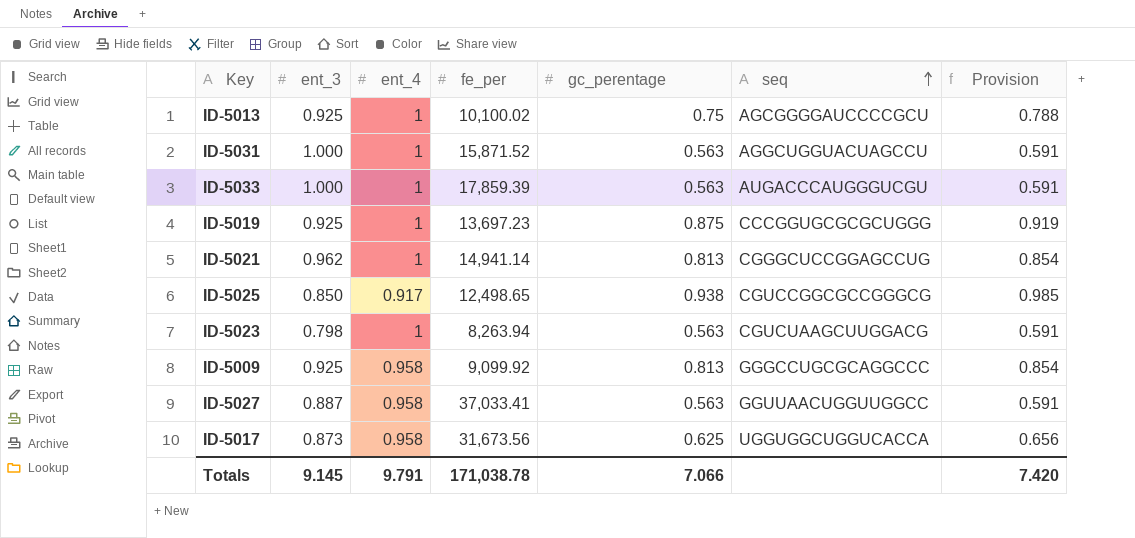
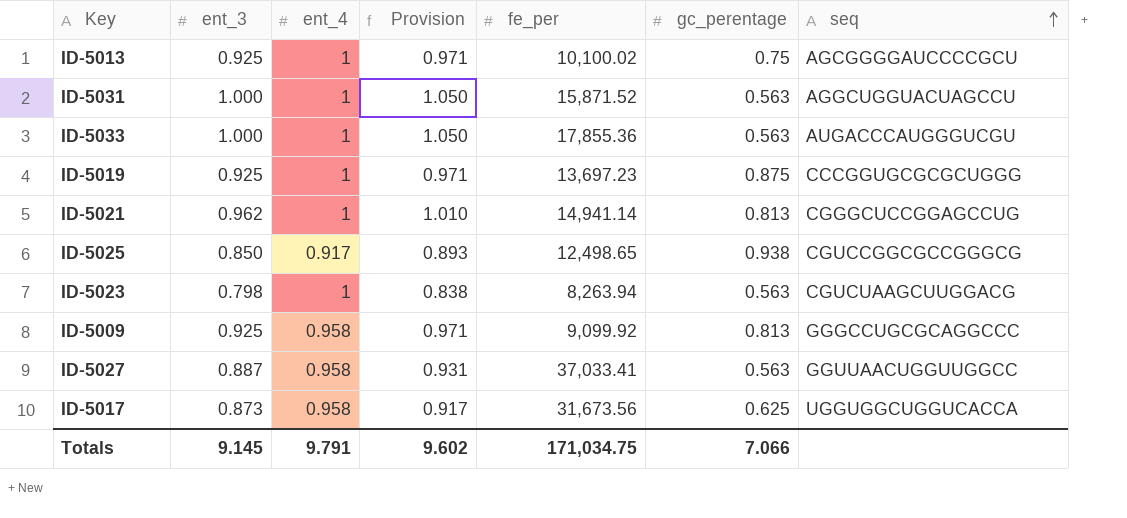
column Provision | formula: [gc_perentage] * 1.05 -> [ent_3] * 1.05
column Provision | position: 7 -> 4
ID-5033 | fe_per: 17,859.39 -> 17,855.36
Totals | Provision: 7.420 -> 9.602
Totals | fe_per: 171,038.78 -> 171,034.75

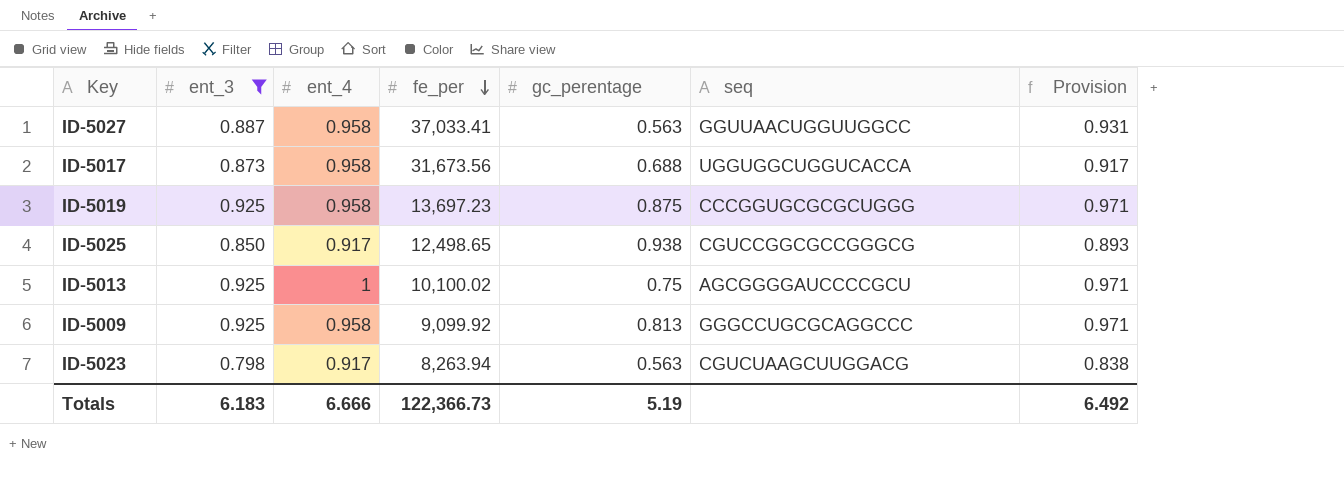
filter: none -> ent_3 <= 0.925
row order: seq ascending -> fe_per descending
column Provision | position: 4 -> 7
ID-5017 | gc_perentage: 0.625 -> 0.688
ID-5019 | ent_4: 1 -> 0.958
ID-5023 | ent_4: 1 -> 0.917
Totals | ent_3: 9.145 -> 6.183
Totals | ent_4: 9.791 -> 6.666
Totals | fe_per: 171,034.75 -> 122,366.73
Totals | gc_perentage: 7.066 -> 5.19
Totals | Provision: 9.602 -> 6.492

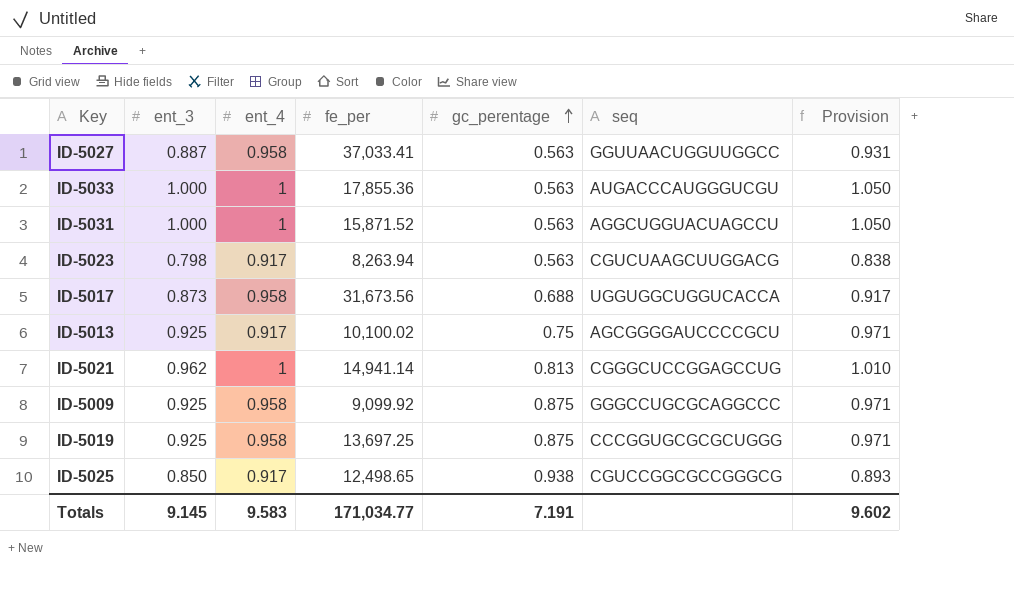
filter: ent_3 <= 0.925 -> none
row order: fe_per descending -> gc_perentage ascending
ID-5013 | ent_4: 1 -> 0.917
ID-5009 | gc_perentage: 0.813 -> 0.875
ID-5019 | fe_per: 13,697.23 -> 13,697.25
Totals | ent_3: 6.183 -> 9.145
Totals | ent_4: 6.666 -> 9.583
Totals | fe_per: 122,366.73 -> 171,034.77
Totals | gc_perentage: 5.19 -> 7.191
Totals | Provision: 6.492 -> 9.602

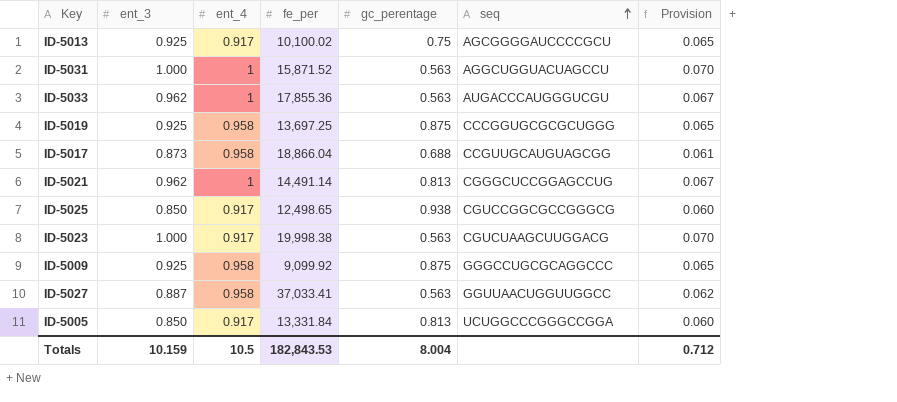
row order: gc_perentage ascending -> seq ascending
column Provision | formula: [ent_3] * 1.05 -> [ent_3] * 0.07
ID-5033 | ent_3: 1.000 -> 0.962
ID-5017 | fe_per: 31,673.56 -> 18,866.04
ID-5017 | seq: UGGUGGCUGGUCACCA -> CCGUUGCAUGUAGCGG
ID-5021 | fe_per: 14,941.14 -> 14,491.14
ID-5023 | ent_3: 0.798 -> 1.000
ID-5023 | fe_per: 8,263.94 -> 19,998.38
row ID-5005: none -> 0.850 | 0.917 | 13,331.84 | 0.813 | UCUGGCCCGGGCCGGA | 0.060
Totals | ent_3: 9.145 -> 10.159
Totals | ent_4: 9.583 -> 10.5
Totals | fe_per: 171,034.77 -> 182,843.53
Totals | gc_perentage: 7.191 -> 8.004
Totals | Provision: 9.602 -> 0.712

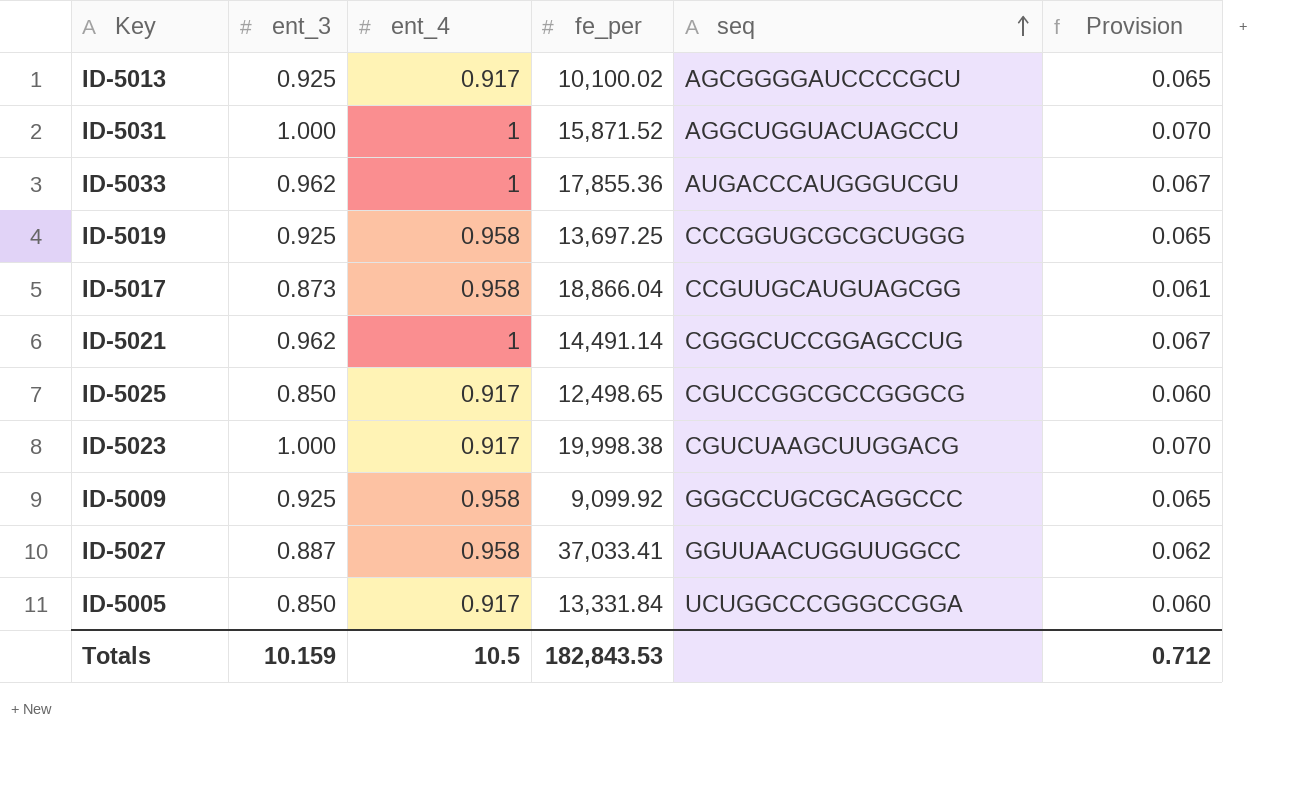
column gc_perentage | position: 5 -> none

